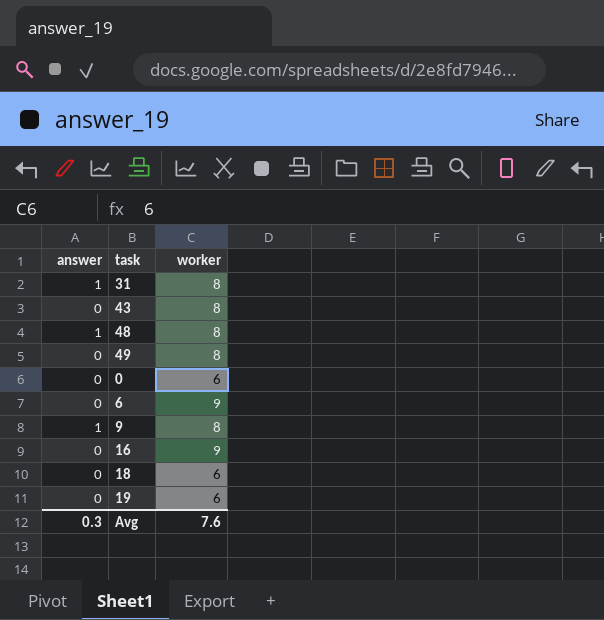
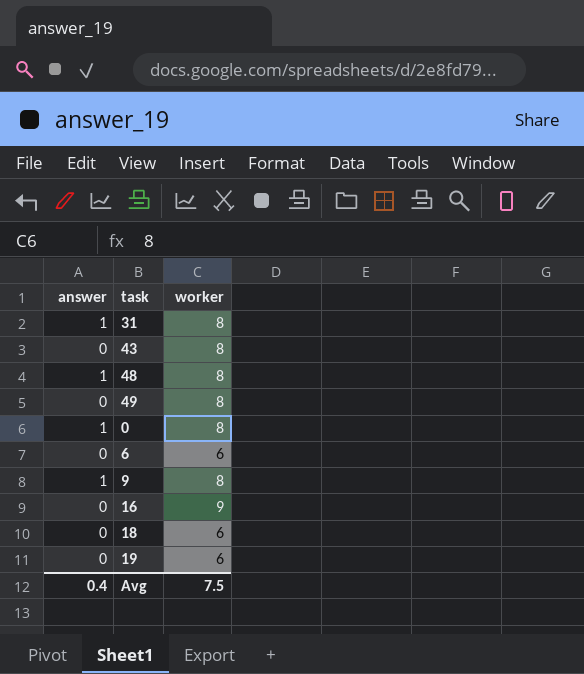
0 | answer: 0 -> 1
0 | worker: 6 -> 8
6 | worker: 9 -> 6
Avg | answer: 0.3 -> 0.4
Avg | worker: 7.6 -> 7.5

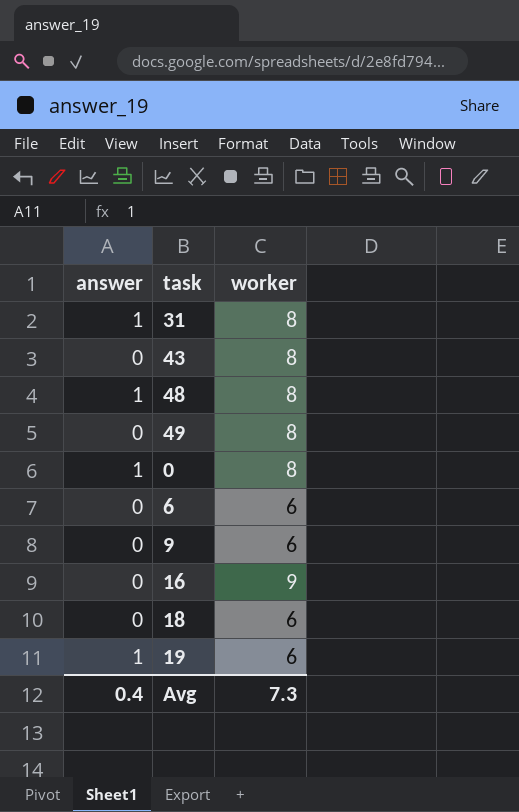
9 | answer: 1 -> 0
9 | worker: 8 -> 6
19 | answer: 0 -> 1
Avg | worker: 7.5 -> 7.3

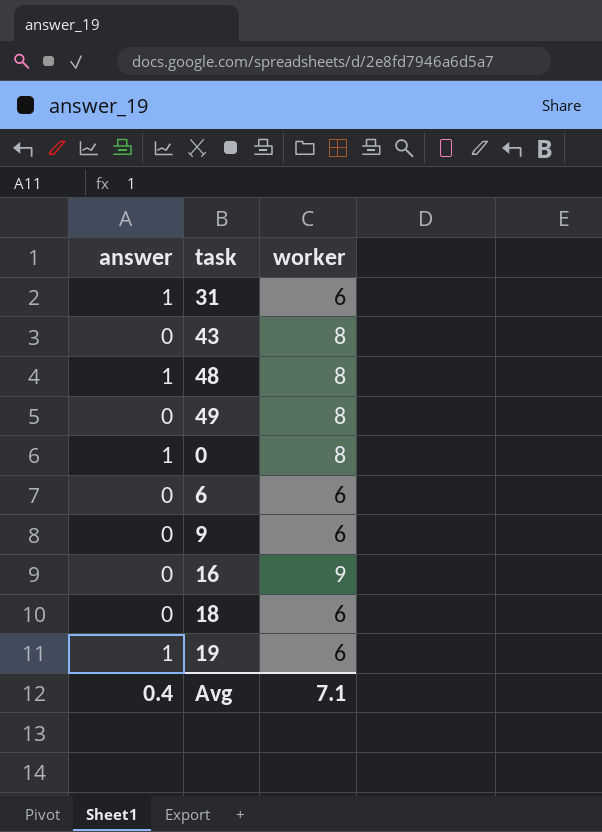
31 | worker: 8 -> 6
Avg | worker: 7.3 -> 7.1

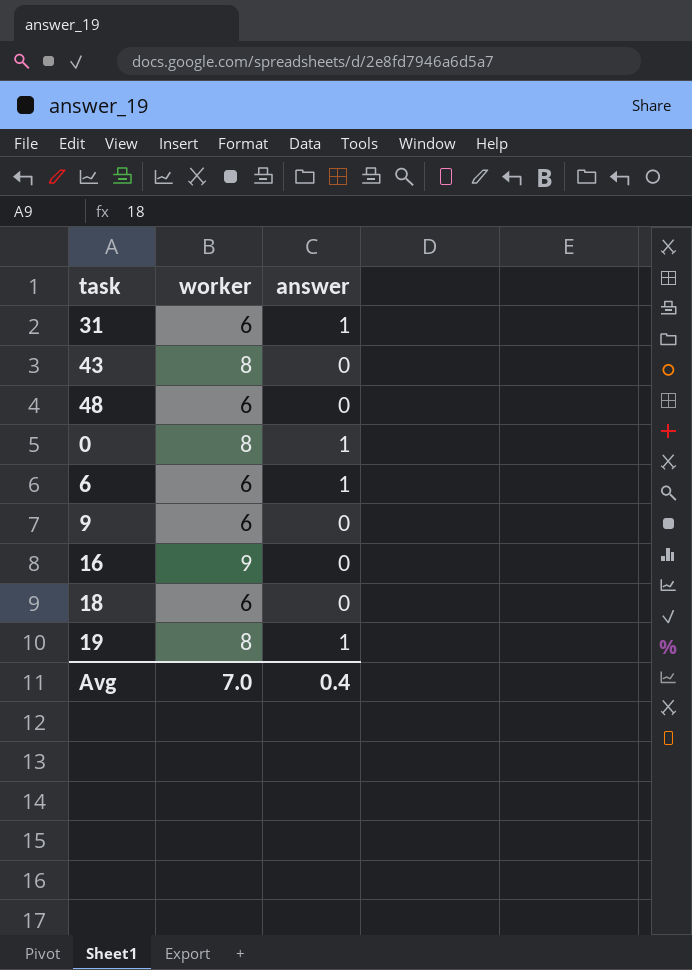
column answer | position: 1 -> 3
row 49: 0 | 8 -> none
48 | worker: 8 -> 6
48 | answer: 1 -> 0
6 | answer: 0 -> 1
19 | worker: 6 -> 8
Avg | worker: 7.1 -> 7.0

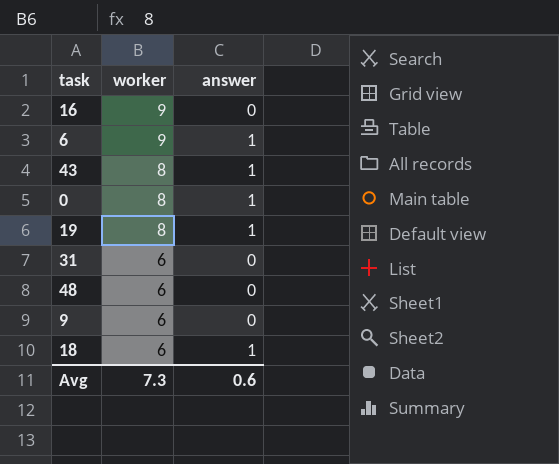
row order: none -> worker descending
6 | worker: 6 -> 9
43 | answer: 0 -> 1
31 | answer: 1 -> 0
18 | answer: 0 -> 1
Avg | worker: 7.0 -> 7.3
Avg | answer: 0.4 -> 0.6

